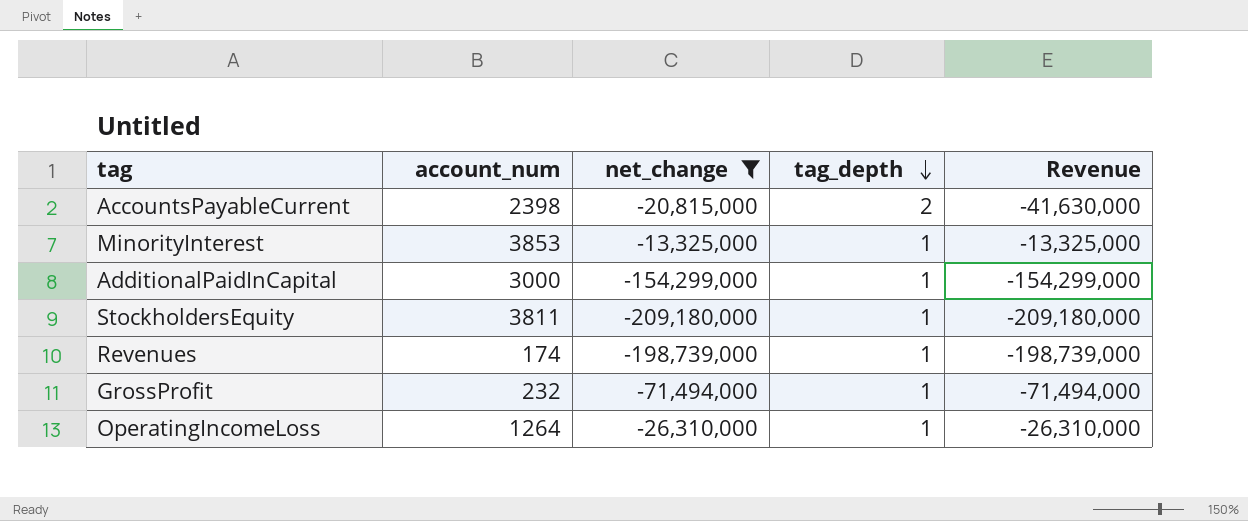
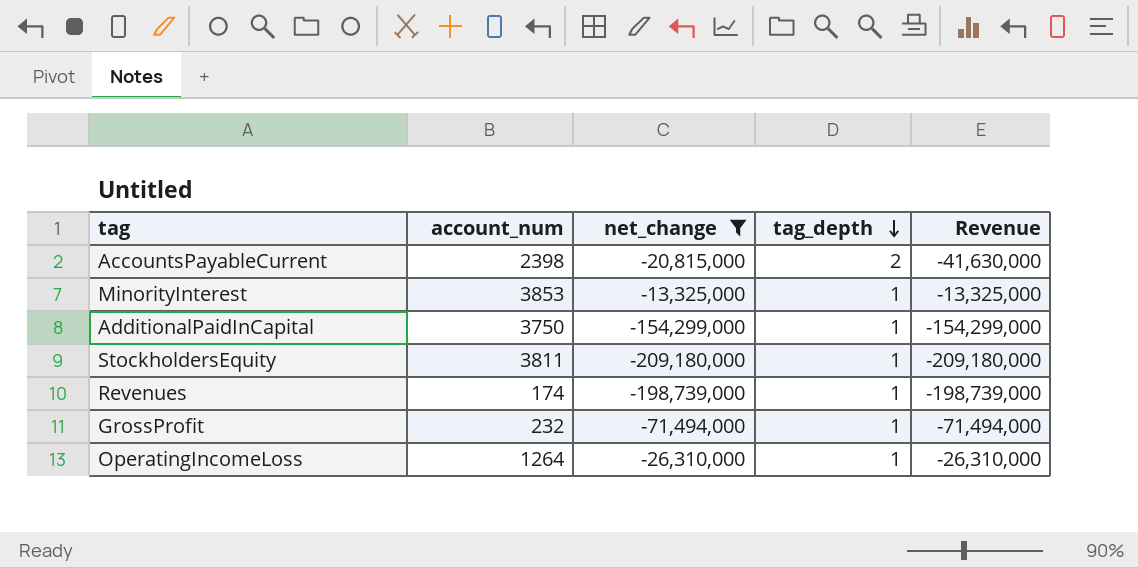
AdditionalPaidInCapital | account_num: 3000 -> 3750

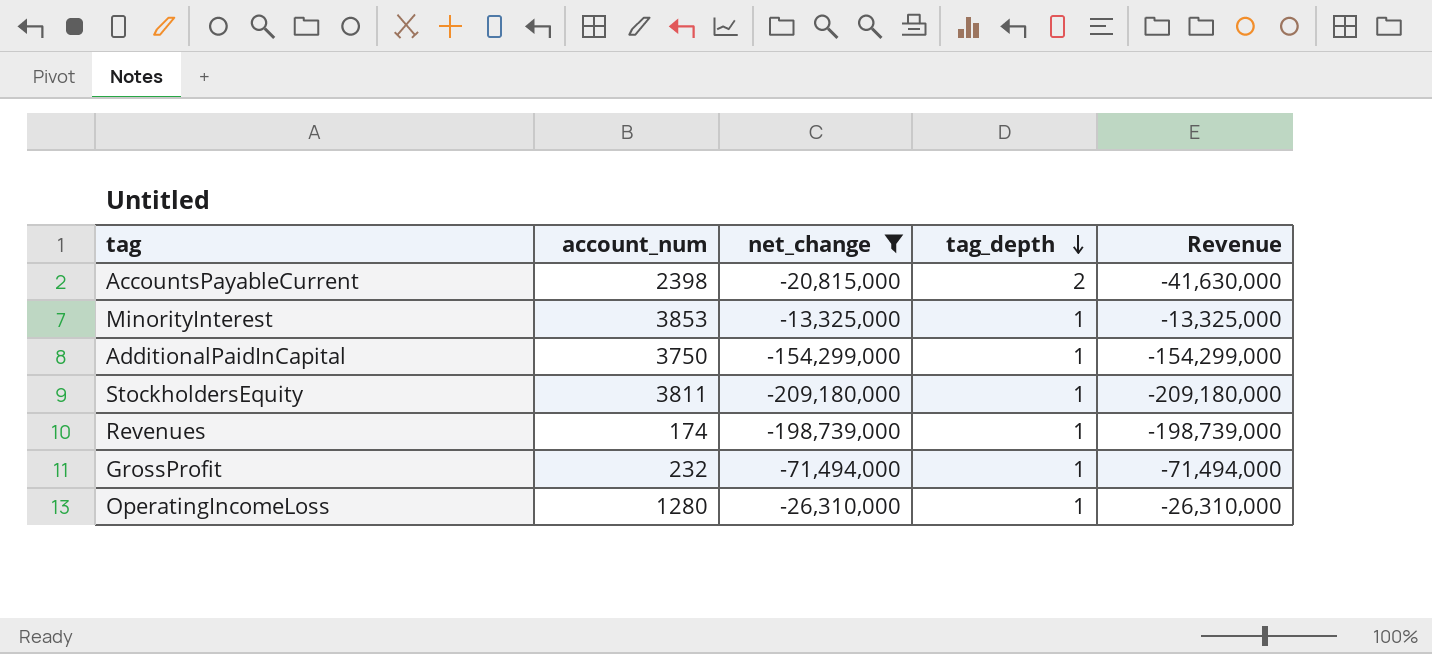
OperatingIncomeLoss | account_num: 1264 -> 1280

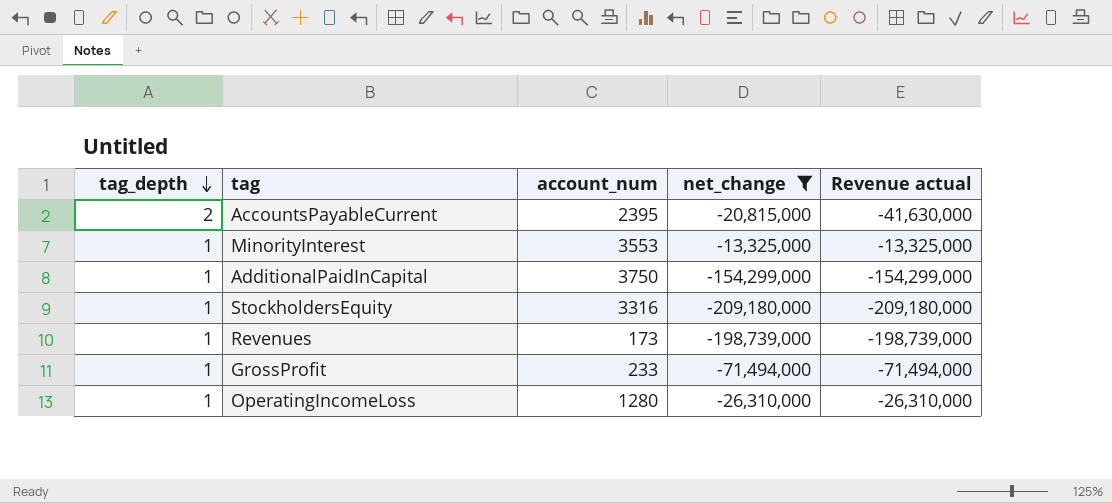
column tag_depth | position: 4 -> 1
column name: Revenue -> Revenue actual
AccountsPayableCurrent | account_num: 2398 -> 2395
MinorityInterest | account_num: 3853 -> 3553
StockholdersEquity | account_num: 3811 -> 3316
Revenues | account_num: 174 -> 173
GrossProfit | account_num: 232 -> 233

